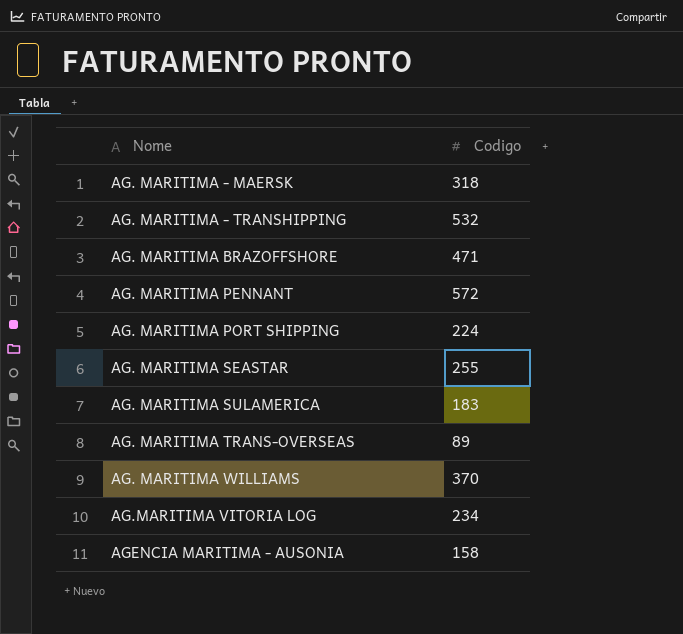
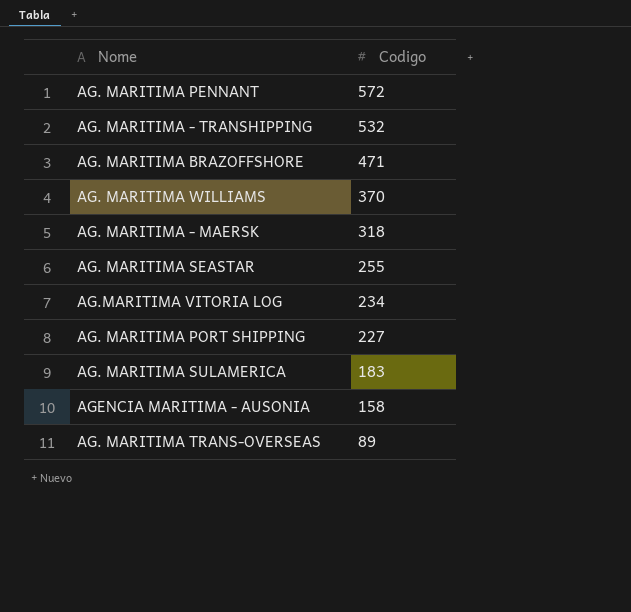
row order: Nome ascending -> Codigo descending
AG. MARITIMA PORT SHIPPING | Codigo: 224 -> 227

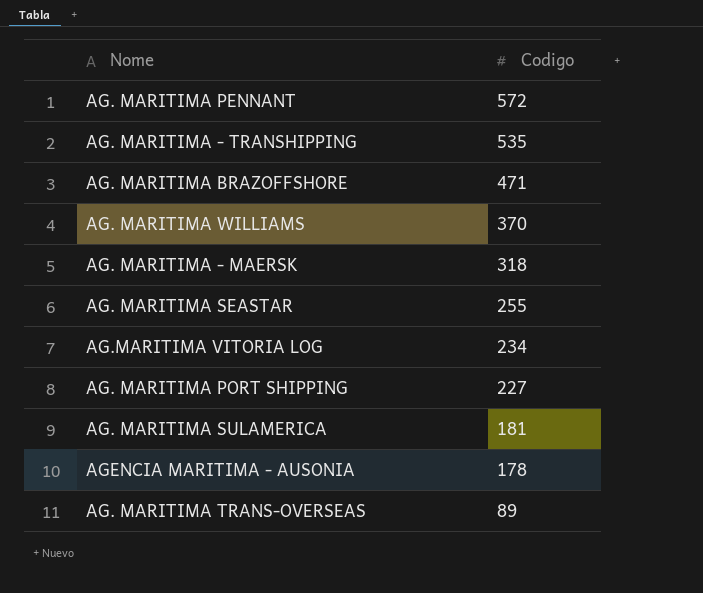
AG. MARITIMA - TRANSHIPPING | Codigo: 532 -> 535
AG. MARITIMA SULAMERICA | Codigo: 183 -> 181
AGENCIA MARITIMA - AUSONIA | Codigo: 158 -> 178

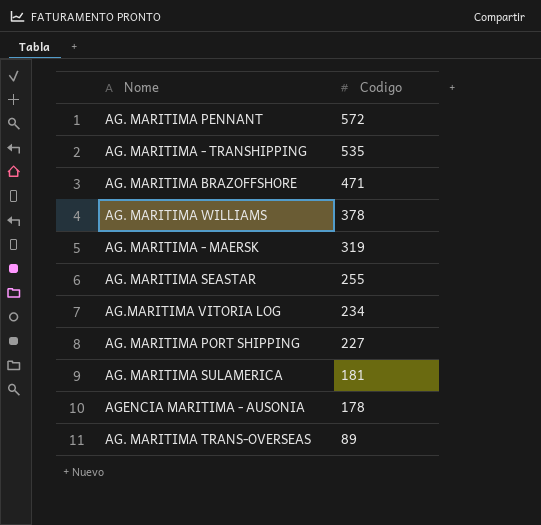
AG. MARITIMA WILLIAMS | Codigo: 370 -> 378
AG. MARITIMA - MAERSK | Codigo: 318 -> 319

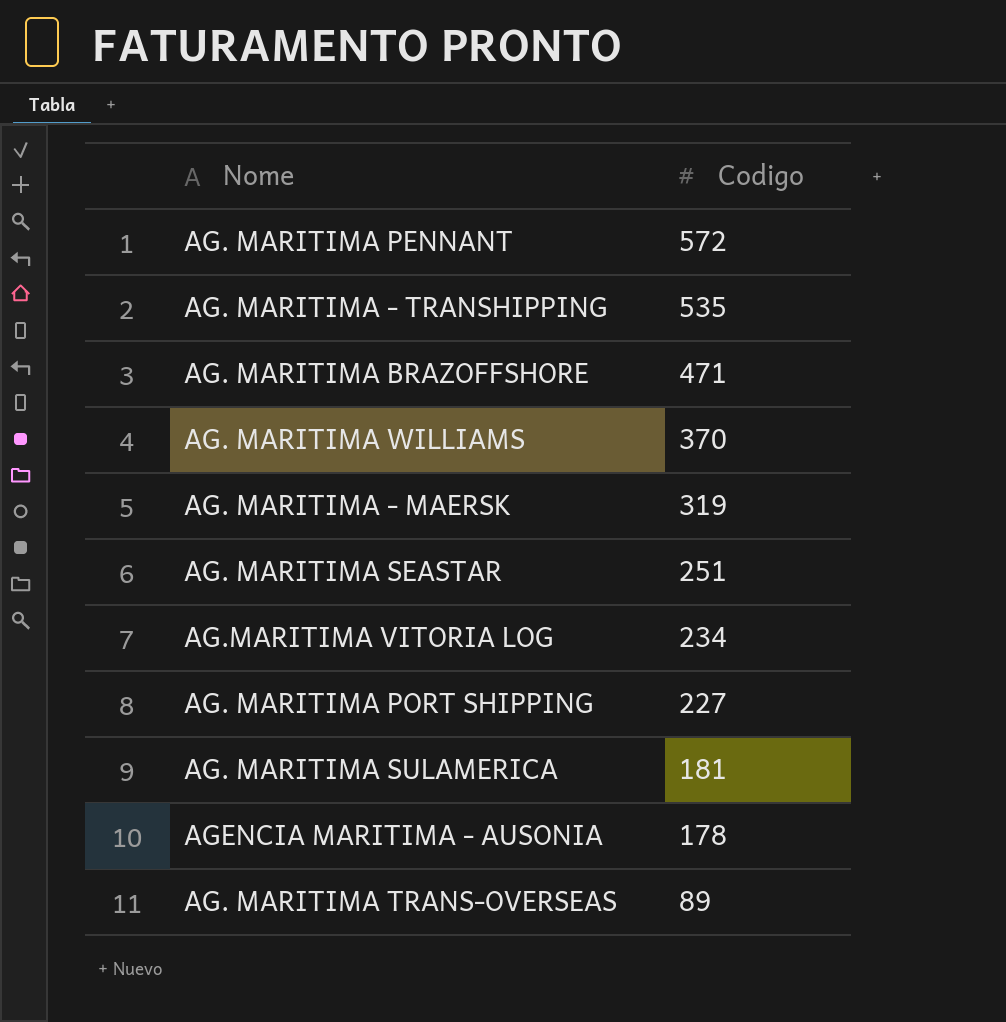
AG. MARITIMA WILLIAMS | Codigo: 378 -> 370
AG. MARITIMA SEASTAR | Codigo: 255 -> 251

